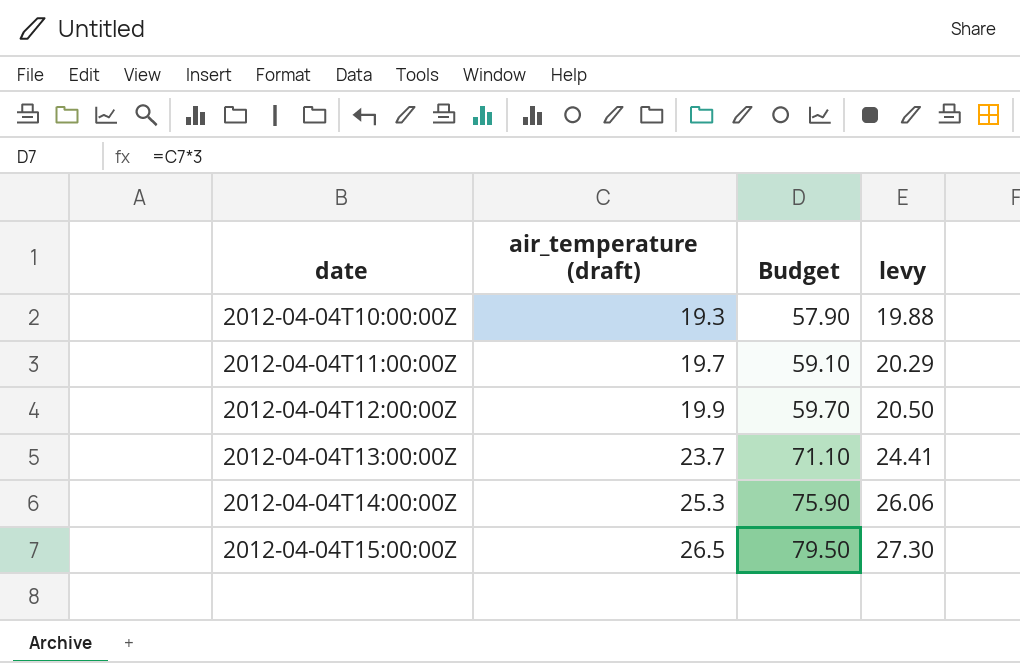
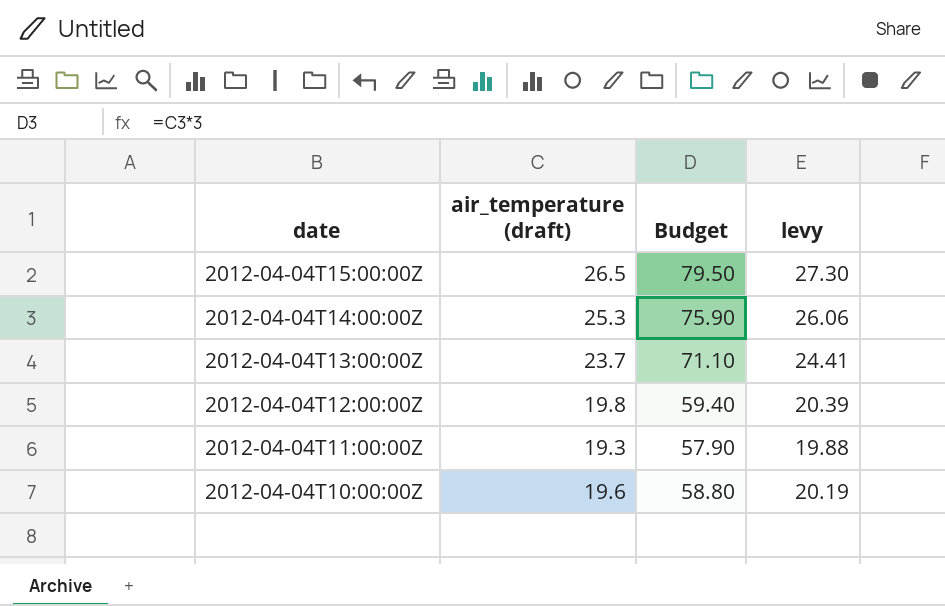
row order: date ascending -> date descending
2012-04-04T12:00:00Z | air_temperature (draft): 19.9 -> 19.8
2012-04-04T12:00:00Z | Budget: 59.70 -> 59.40
2012-04-04T12:00:00Z | levy: 20.50 -> 20.39
2012-04-04T11:00:00Z | air_temperature (draft): 19.7 -> 19.3
2012-04-04T11:00:00Z | Budget: 59.10 -> 57.90
2012-04-04T11:00:00Z | levy: 20.29 -> 19.88
2012-04-04T10:00:00Z | air_temperature (draft): 19.3 -> 19.6
2012-04-04T10:00:00Z | Budget: 57.90 -> 58.80
2012-04-04T10:00:00Z | levy: 19.88 -> 20.19

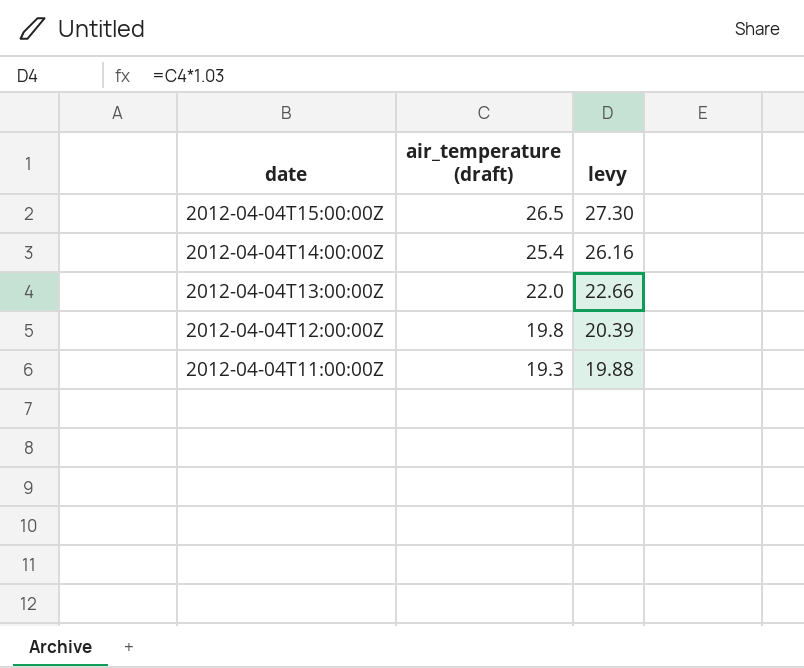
column Budget | formula: [air_temperature (draft)] * 3 -> none
row 2012-04-04T10:00:00Z: 19.6 | 58.80 | 20.19 -> none
2012-04-04T14:00:00Z | air_temperature (draft): 25.3 -> 25.4
2012-04-04T14:00:00Z | levy: 26.06 -> 26.16
2012-04-04T13:00:00Z | air_temperature (draft): 23.7 -> 22.0
2012-04-04T13:00:00Z | levy: 24.41 -> 22.66

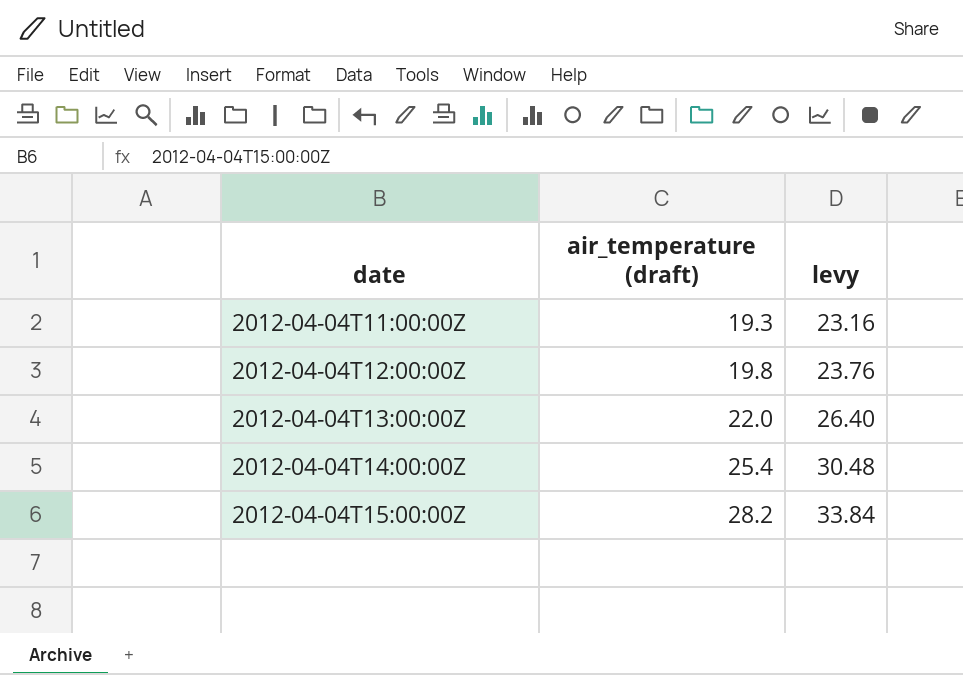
row order: date descending -> date ascending
column levy | formula: [air_temperature (draft)] * 1.03 -> [air_temperature (draft)] * 1.2
2012-04-04T15:00:00Z | air_temperature (draft): 26.5 -> 28.2

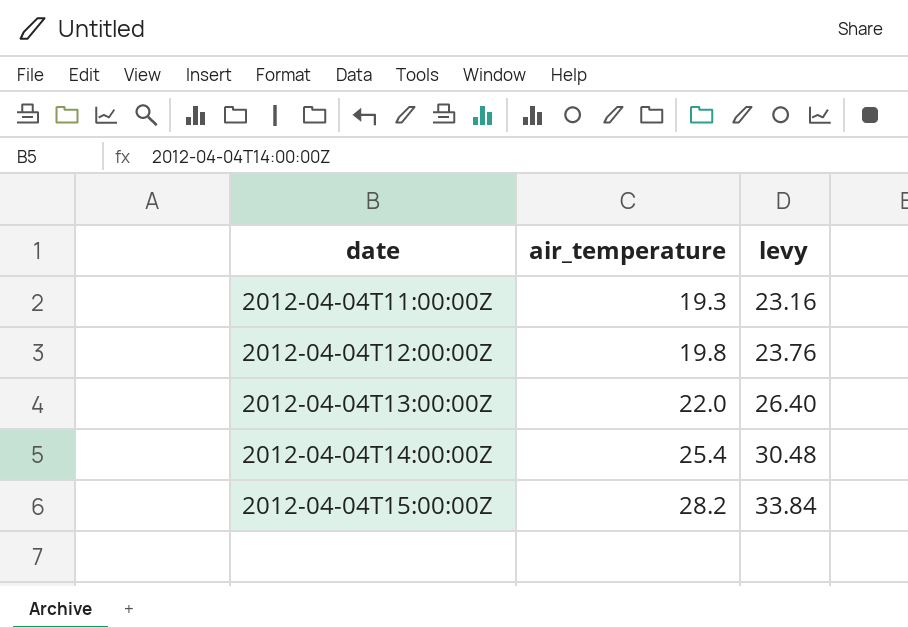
column name: air_temperature (draft) -> air_temperature

